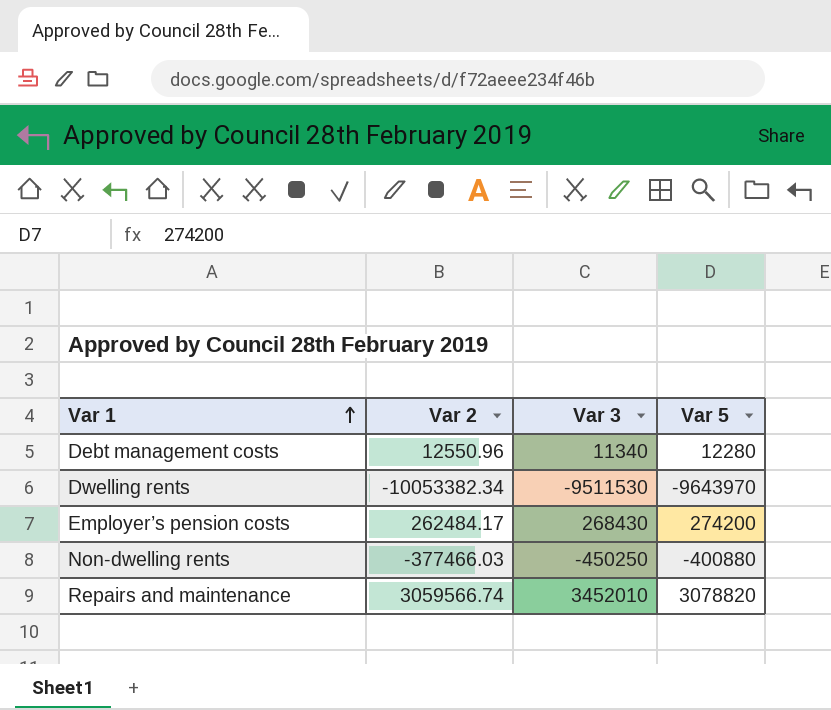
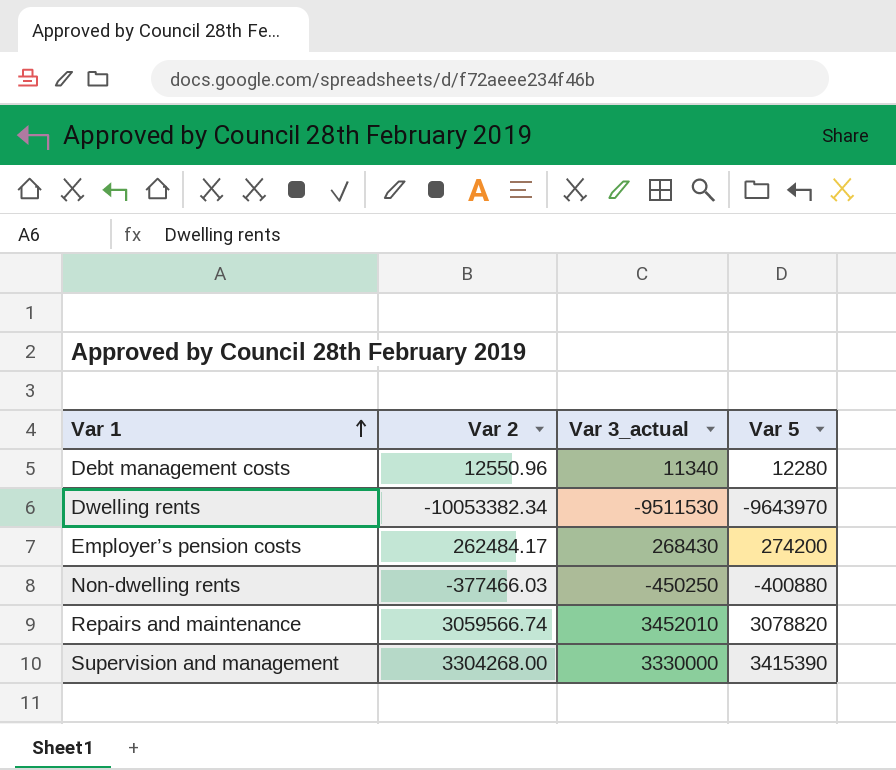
column name: Var 3 -> Var 3_actual
row Supervision and management: none -> 3304268.00 | 3330000 | 3415390

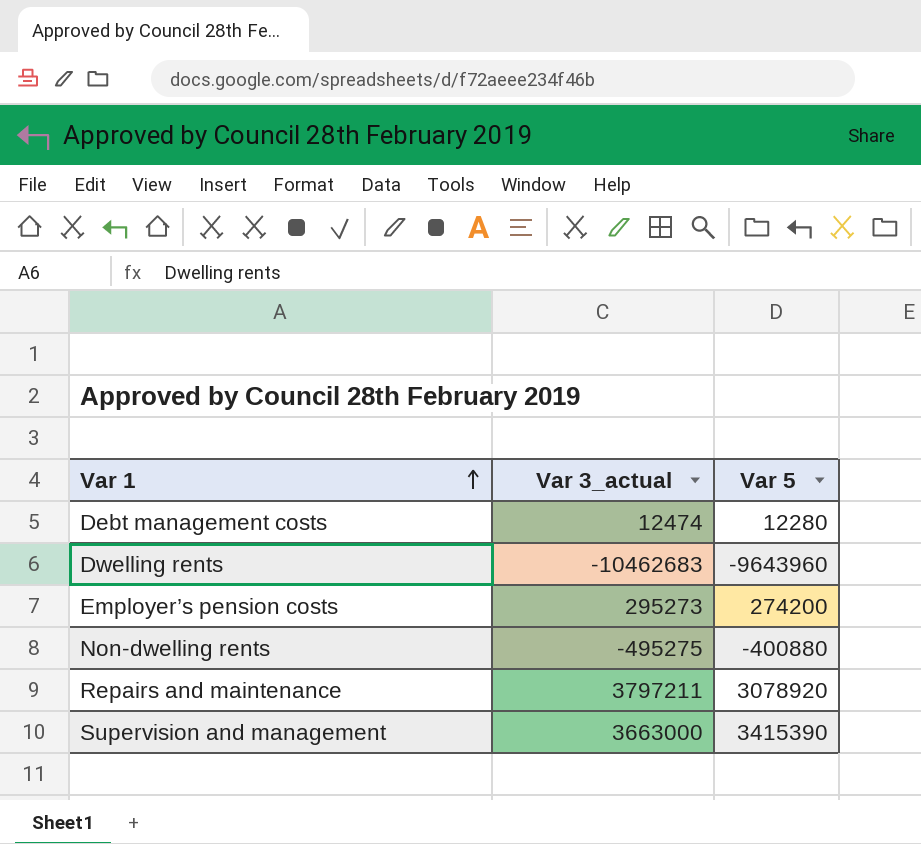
column Var 2 | position: 2 -> none
Debt management costs | Var 3_actual: 11340 -> 12474
Dwelling rents | Var 3_actual: -9511530 -> -10462683
Dwelling rents | Var 5: -9643970 -> -9643960
Employer’s pension costs | Var 3_actual: 268430 -> 295273
Non-dwelling rents | Var 3_actual: -450250 -> -495275
Repairs and maintenance | Var 3_actual: 3452010 -> 3797211
Repairs and maintenance | Var 5: 3078820 -> 3078920
Supervision and management | Var 3_actual: 3330000 -> 3663000

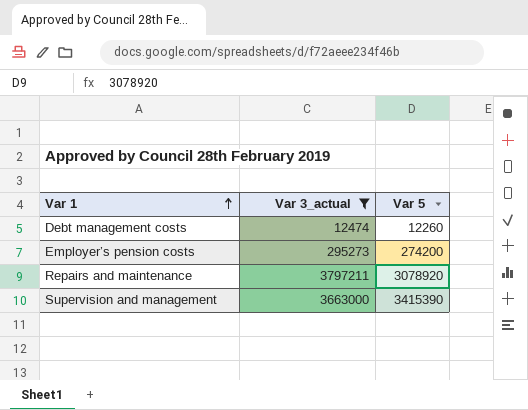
filter: none -> Var 3_actual >= 12474
Debt management costs | Var 5: 12280 -> 12260

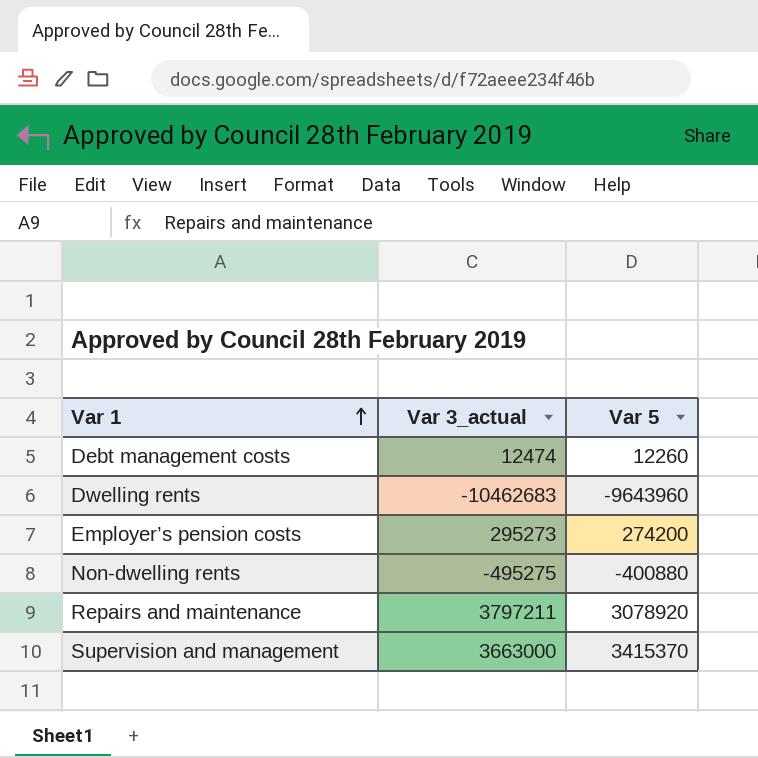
filter: Var 3_actual >= 12474 -> none
Supervision and management | Var 5: 3415390 -> 3415370

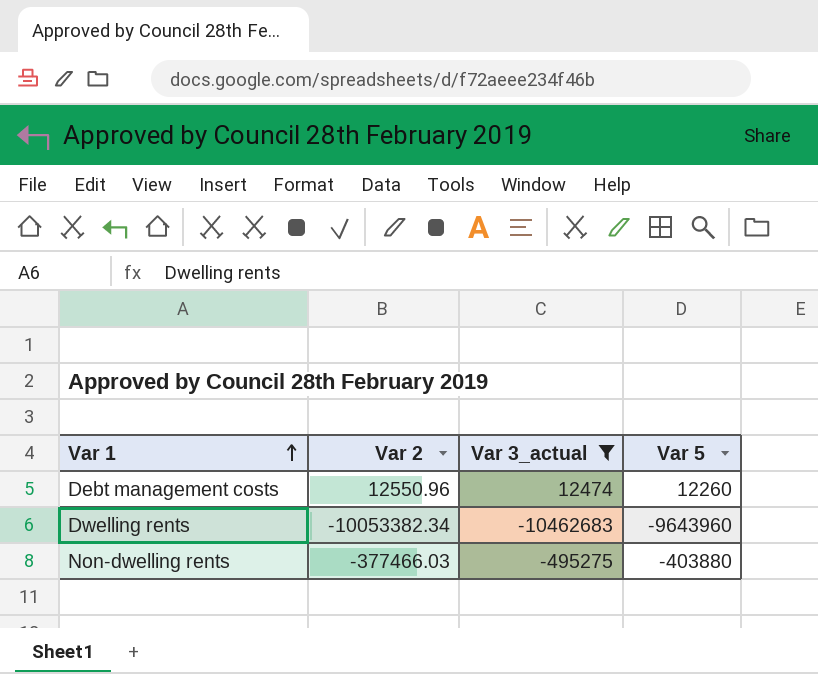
filter: none -> Var 3_actual <= 12474
column Var 2 | position: none -> 2
Non-dwelling rents | Var 5: -400880 -> -403880

